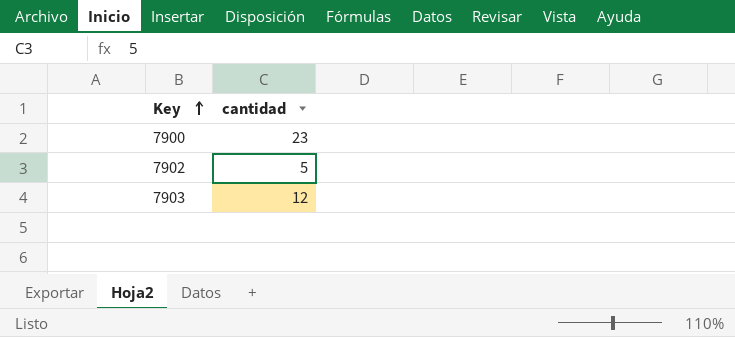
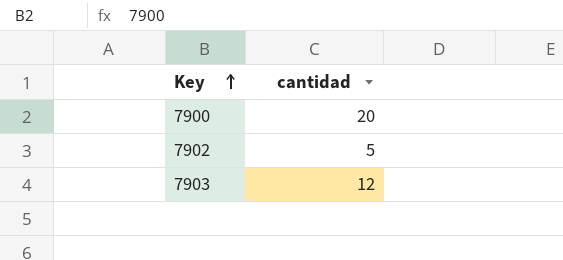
7900 | cantidad: 23 -> 20

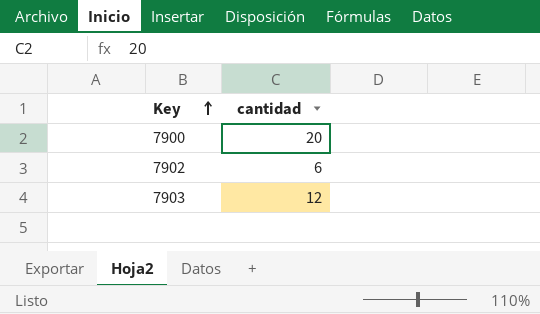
7902 | cantidad: 5 -> 6

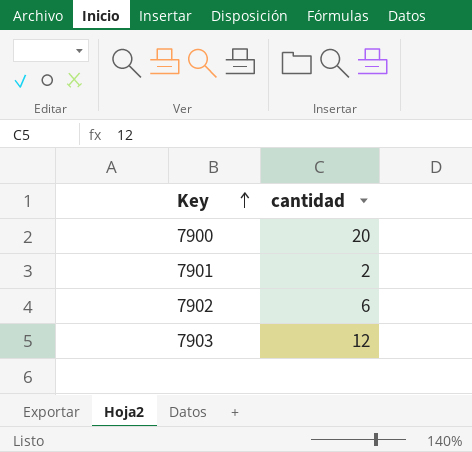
row 7901: none -> 2

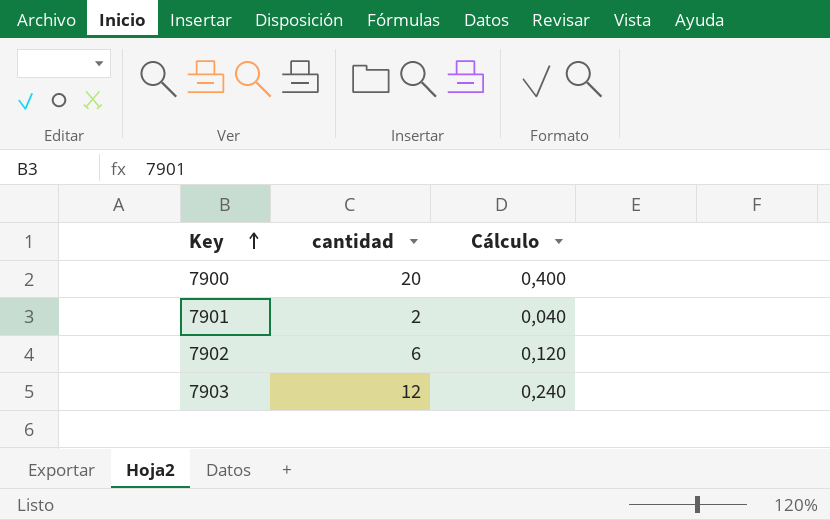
column Cálculo | formula: none -> [cantidad] * 0,02

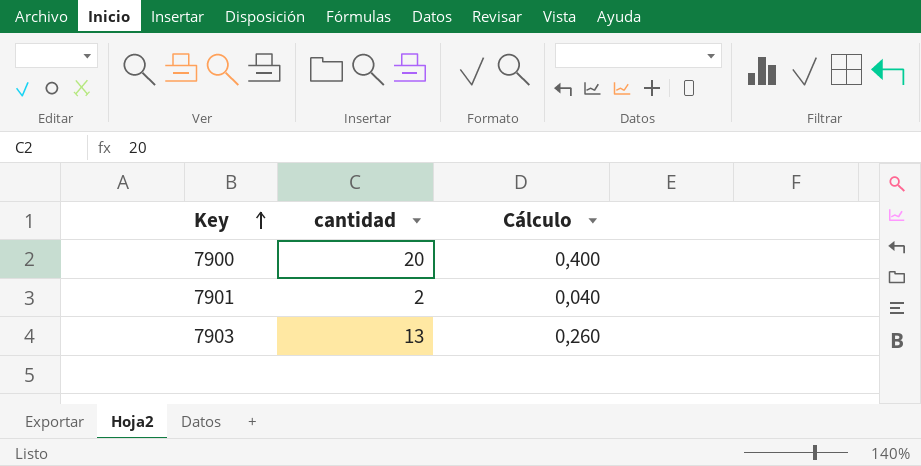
row 7902: 6 | 0,120 -> none
7903 | cantidad: 12 -> 13
7903 | Cálculo: 0,240 -> 0,260

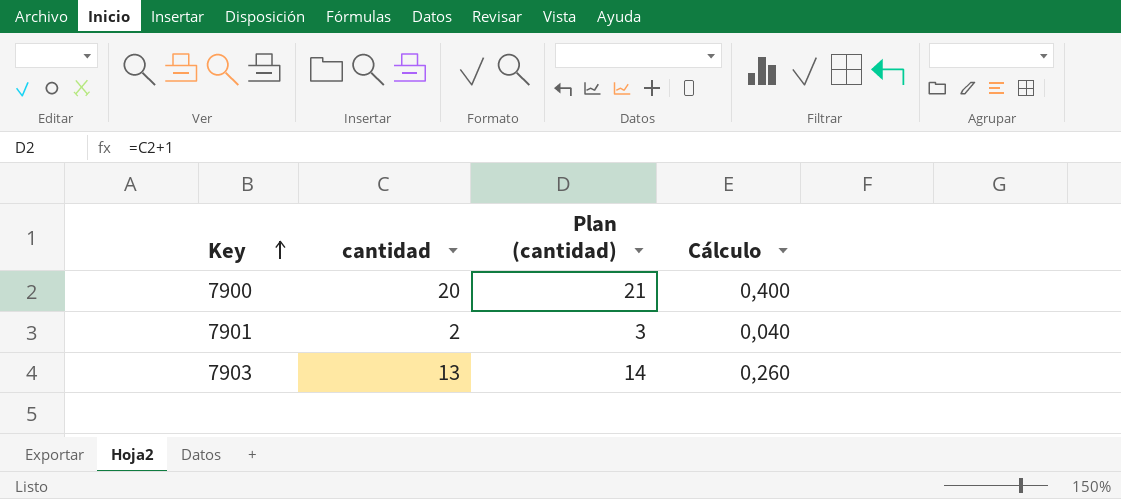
column Plan (cantidad) | formula: none -> [cantidad] + 1

